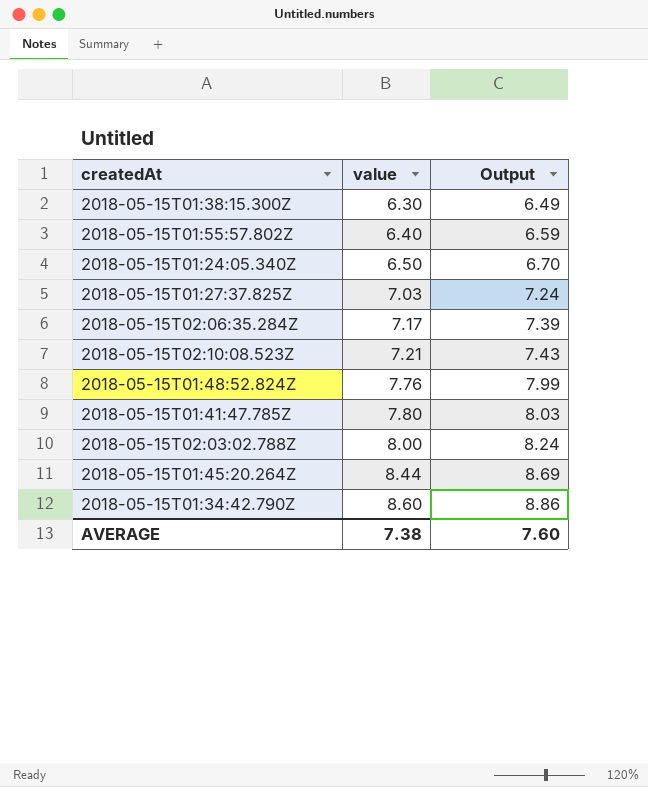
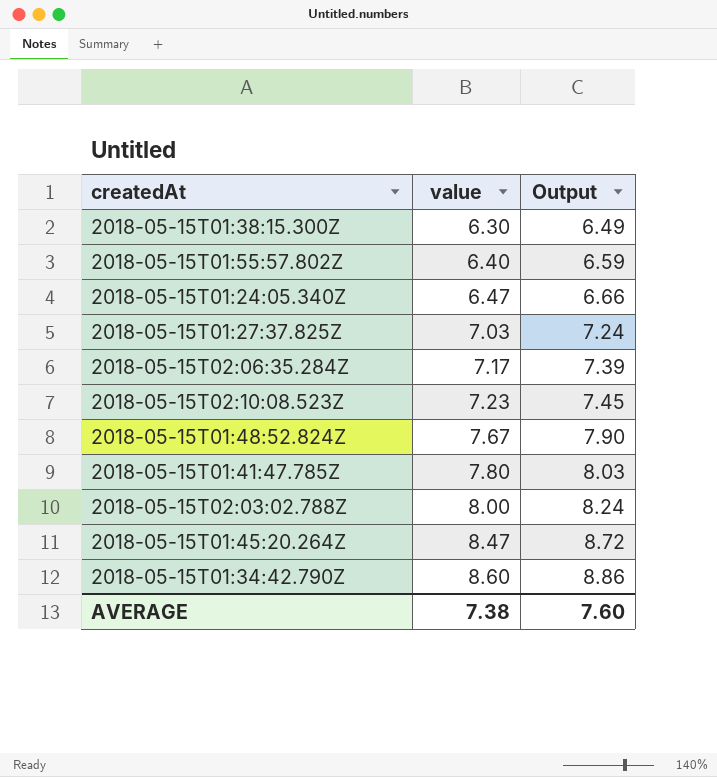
2018-05-15T01:24:05.340Z | value: 6.50 -> 6.47
2018-05-15T01:24:05.340Z | Output: 6.70 -> 6.66
2018-05-15T02:10:08.523Z | value: 7.21 -> 7.23
2018-05-15T02:10:08.523Z | Output: 7.43 -> 7.45
2018-05-15T01:48:52.824Z | value: 7.76 -> 7.67
2018-05-15T01:48:52.824Z | Output: 7.99 -> 7.90
2018-05-15T01:45:20.264Z | value: 8.44 -> 8.47
2018-05-15T01:45:20.264Z | Output: 8.69 -> 8.72

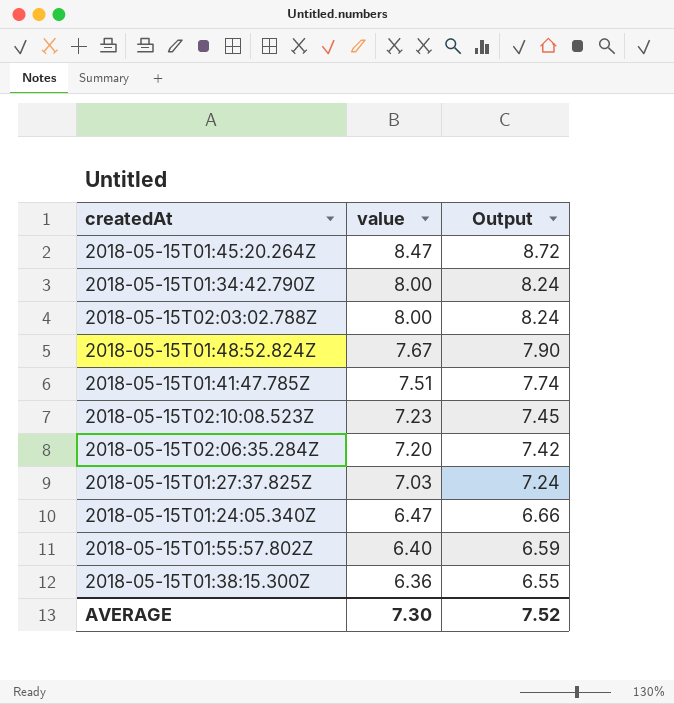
row order: value ascending -> value descending
2018-05-15T01:34:42.790Z | value: 8.60 -> 8.00
2018-05-15T01:34:42.790Z | Output: 8.86 -> 8.24
2018-05-15T01:41:47.785Z | value: 7.80 -> 7.51
2018-05-15T01:41:47.785Z | Output: 8.03 -> 7.74
2018-05-15T02:06:35.284Z | value: 7.17 -> 7.20
2018-05-15T02:06:35.284Z | Output: 7.39 -> 7.42
2018-05-15T01:38:15.300Z | value: 6.30 -> 6.36
2018-05-15T01:38:15.300Z | Output: 6.49 -> 6.55
AVERAGE | value: 7.38 -> 7.30
AVERAGE | Output: 7.60 -> 7.52

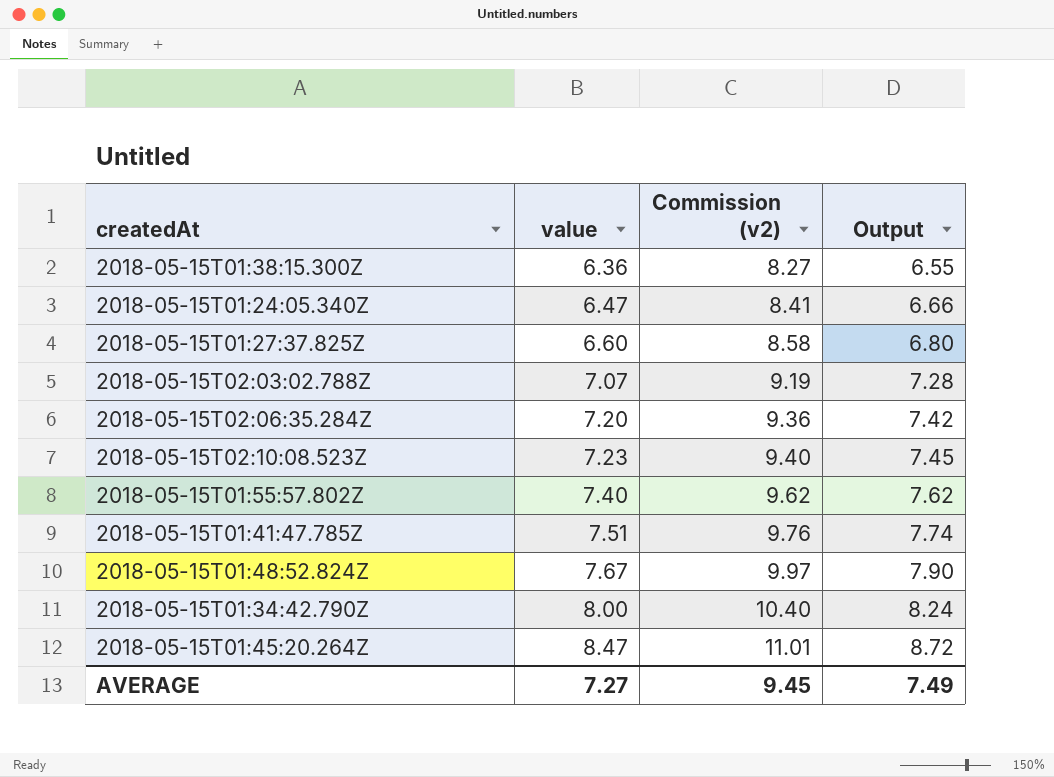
row order: value descending -> value ascending
column Commission (v2) | formula: none -> [value] * 1.3
2018-05-15T01:27:37.825Z | value: 7.03 -> 6.60
2018-05-15T01:27:37.825Z | Output: 7.24 -> 6.80
2018-05-15T02:03:02.788Z | value: 8.00 -> 7.07
2018-05-15T02:03:02.788Z | Output: 8.24 -> 7.28
2018-05-15T01:55:57.802Z | value: 6.40 -> 7.40
2018-05-15T01:55:57.802Z | Output: 6.59 -> 7.62
AVERAGE | value: 7.30 -> 7.27
AVERAGE | Output: 7.52 -> 7.49

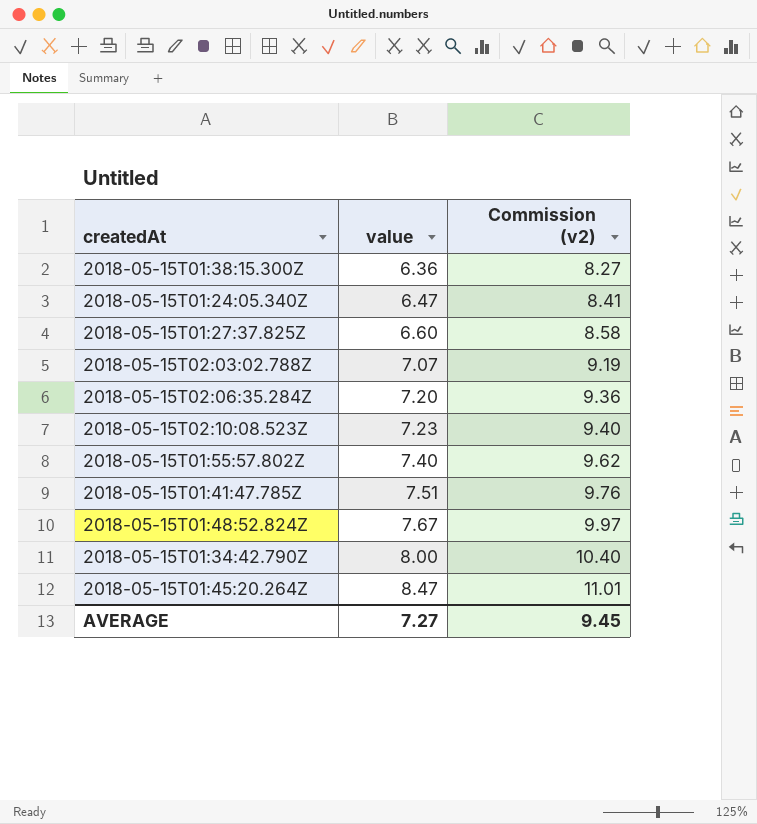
column Output | formula: [value] * 1.03 -> none

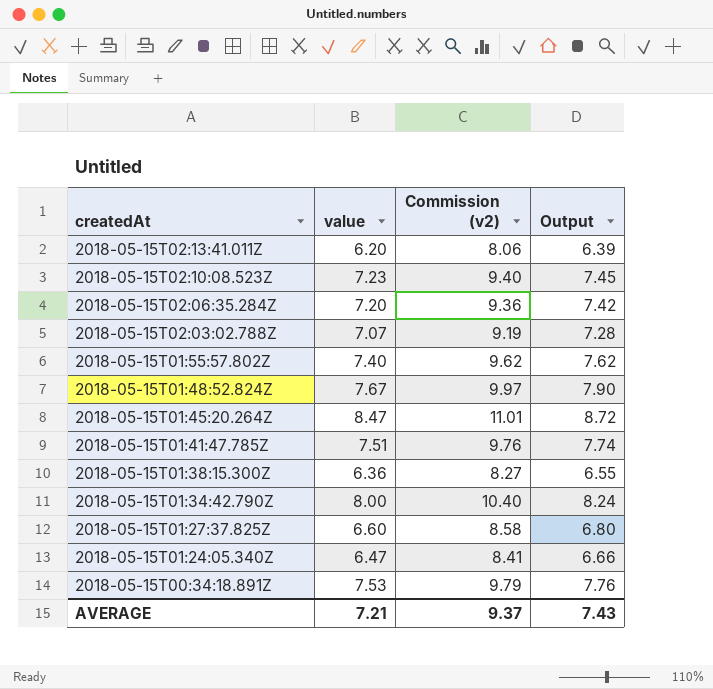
row order: value ascending -> createdAt descending
column Output | formula: none -> [value] * 1.03
row 2018-05-15T02:13:41.011Z: none -> 6.20 | 8.06 | 6.39
row 2018-05-15T00:34:18.891Z: none -> 7.53 | 9.79 | 7.76
AVERAGE | value: 7.27 -> 7.21
AVERAGE | Commission (v2): 9.45 -> 9.37

